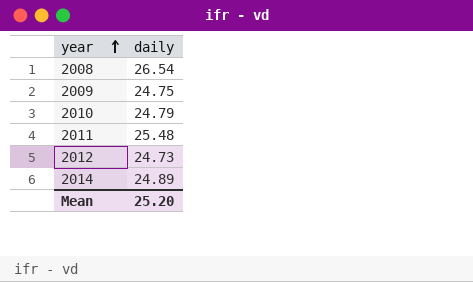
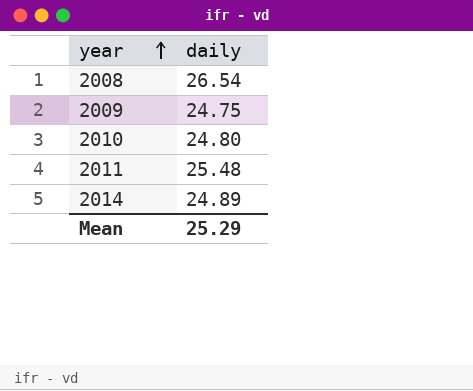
row 2012: 24.73 -> none
2010 | daily: 24.79 -> 24.80
Mean | daily: 25.20 -> 25.29

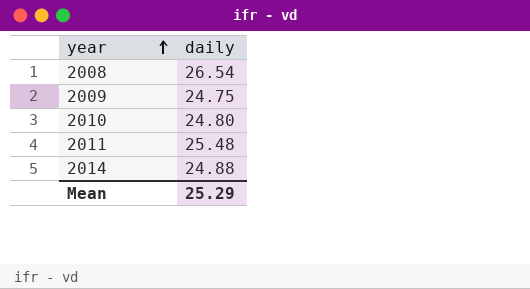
2014 | daily: 24.89 -> 24.88

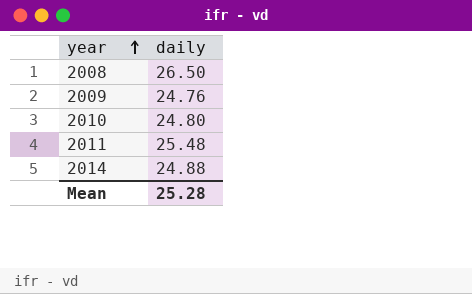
2008 | daily: 26.54 -> 26.50
2009 | daily: 24.75 -> 24.76
Mean | daily: 25.29 -> 25.28

